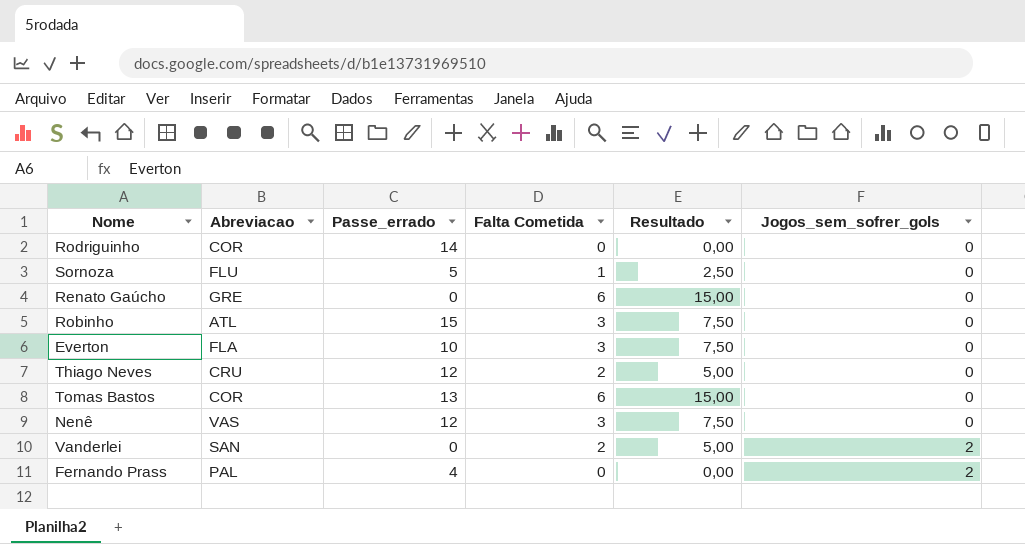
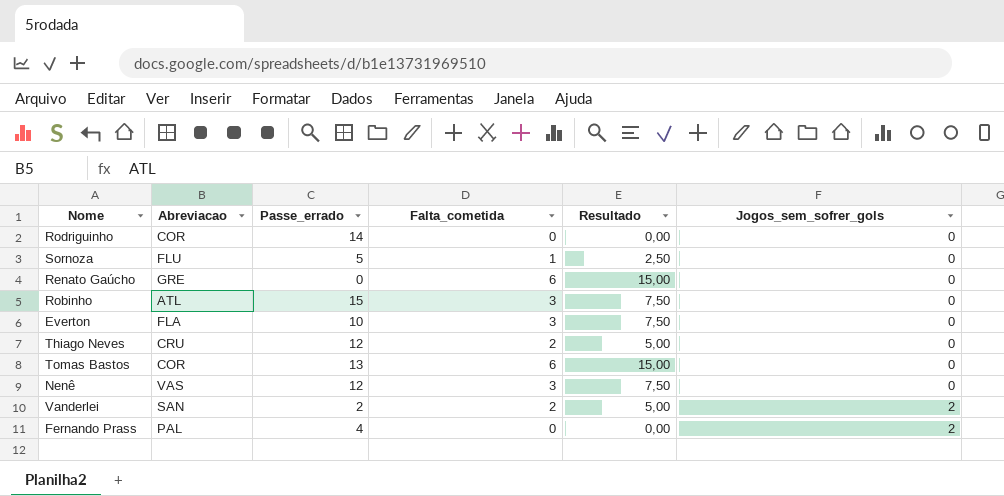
column name: Falta Cometida -> Falta_cometida
Vanderlei | Passe_errado: 0 -> 2

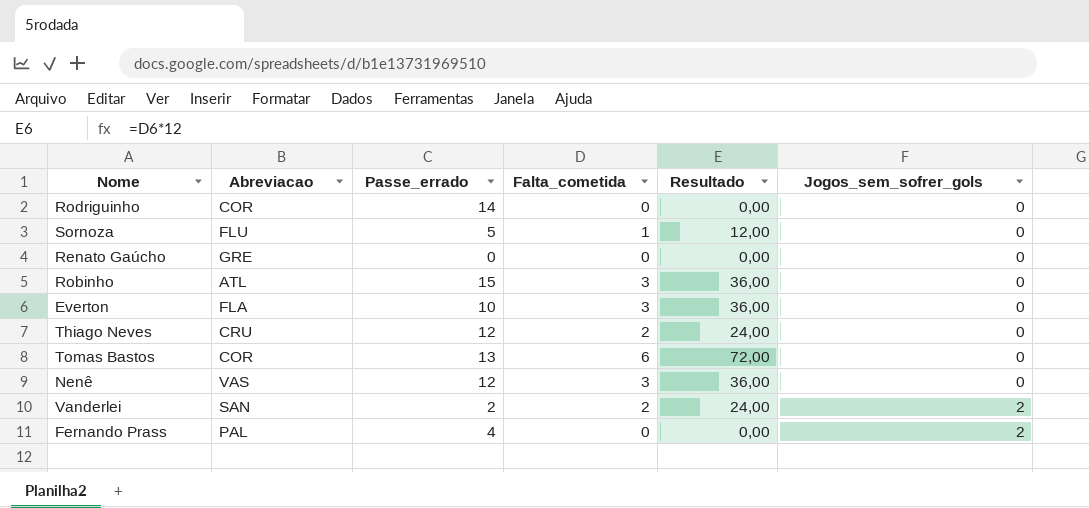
column Resultado | formula: [Falta_cometida] * 2,5 -> [Falta_cometida] * 12
Renato Gaúcho | Falta_cometida: 6 -> 0

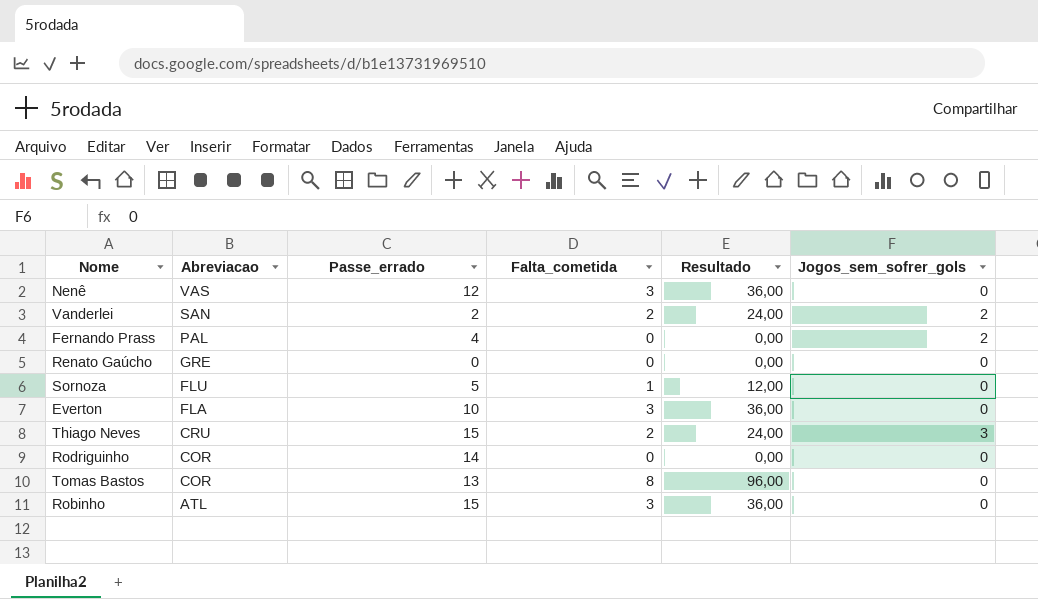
row order: Jogos_sem_sofrer_gols ascending -> Abreviacao descending
Thiago Neves | Passe_errado: 12 -> 15
Thiago Neves | Jogos_sem_sofrer_gols: 0 -> 3
Tomas Bastos | Falta_cometida: 6 -> 8
Tomas Bastos | Resultado: 72,00 -> 96,00

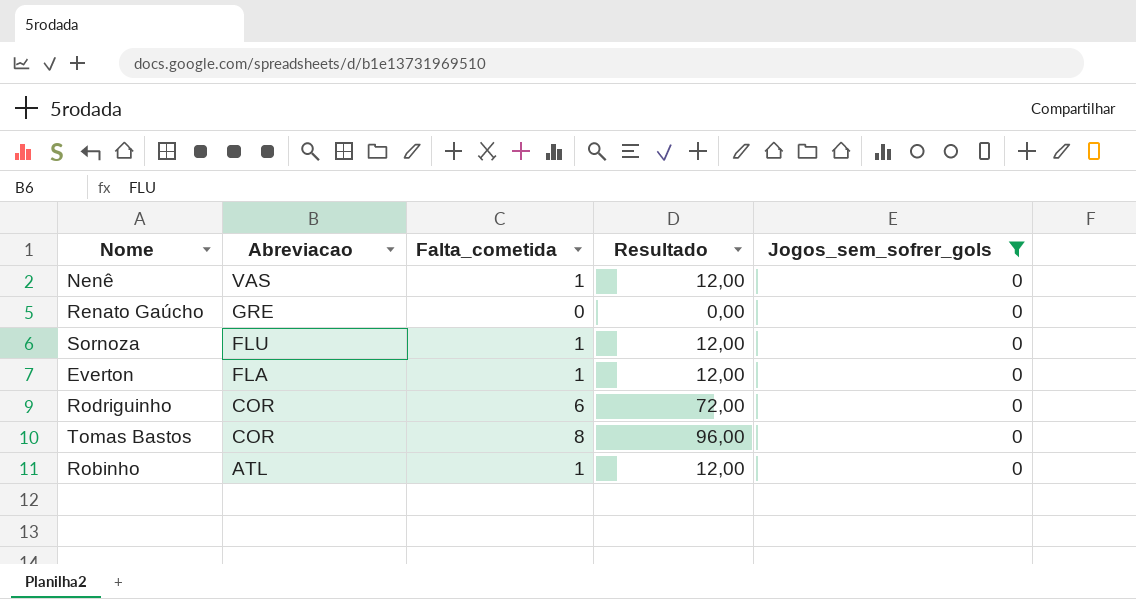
filter: none -> Jogos_sem_sofrer_gols = 0
column Passe_errado | position: 3 -> none
Nenê | Falta_cometida: 3 -> 1
Nenê | Resultado: 36,00 -> 12,00
Everton | Falta_cometida: 3 -> 1
Everton | Resultado: 36,00 -> 12,00
Rodriguinho | Falta_cometida: 0 -> 6
Rodriguinho | Resultado: 0,00 -> 72,00
Robinho | Falta_cometida: 3 -> 1
Robinho | Resultado: 36,00 -> 12,00

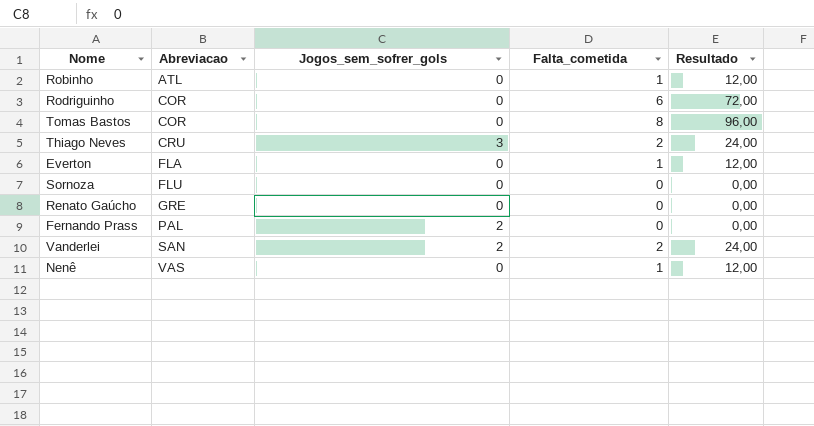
filter: Jogos_sem_sofrer_gols = 0 -> none
row order: Abreviacao descending -> Abreviacao ascending
column Jogos_sem_sofrer_gols | position: 5 -> 3
Sornoza | Falta_cometida: 1 -> 0
Sornoza | Resultado: 12,00 -> 0,00

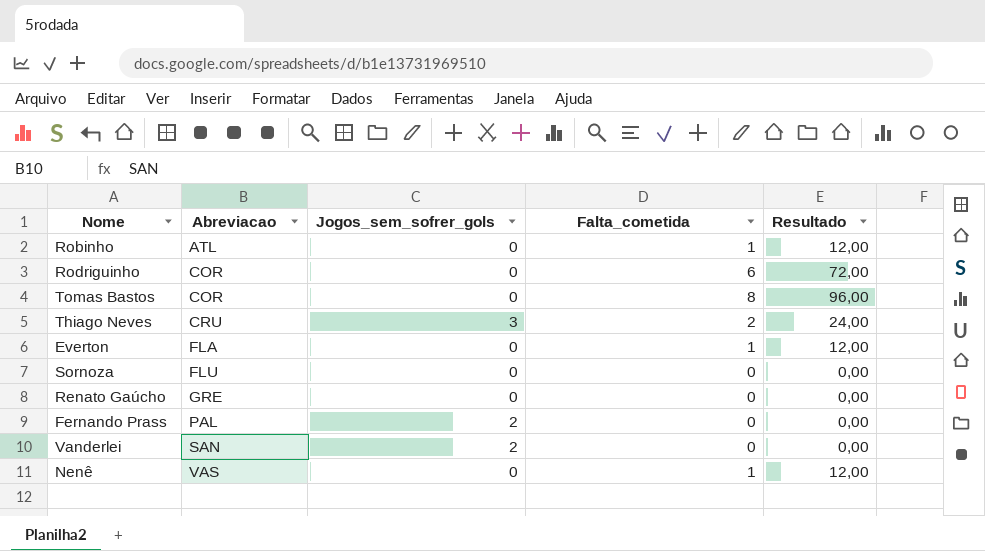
Vanderlei | Falta_cometida: 2 -> 0
Vanderlei | Resultado: 24,00 -> 0,00

